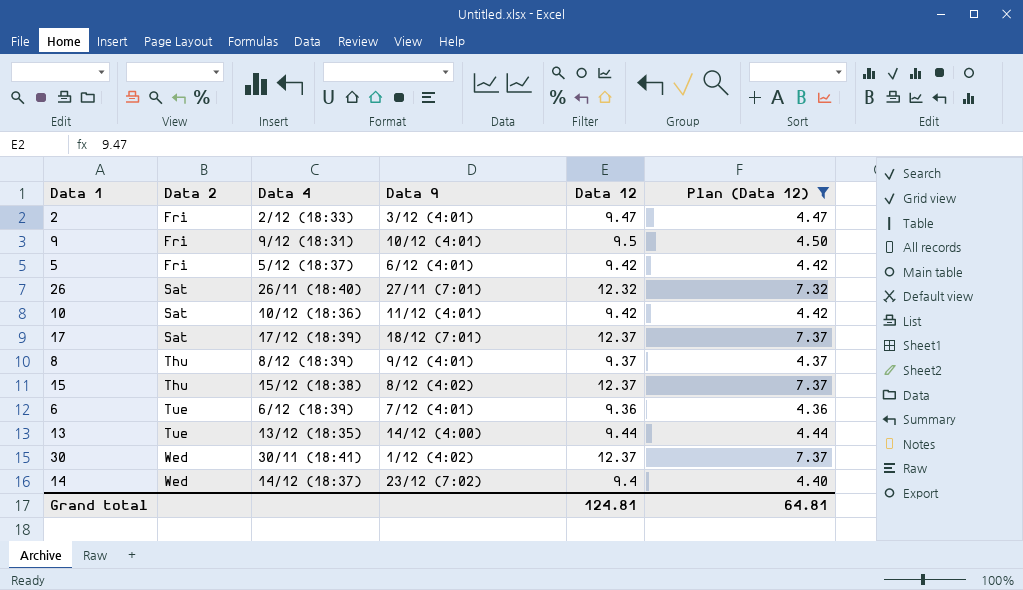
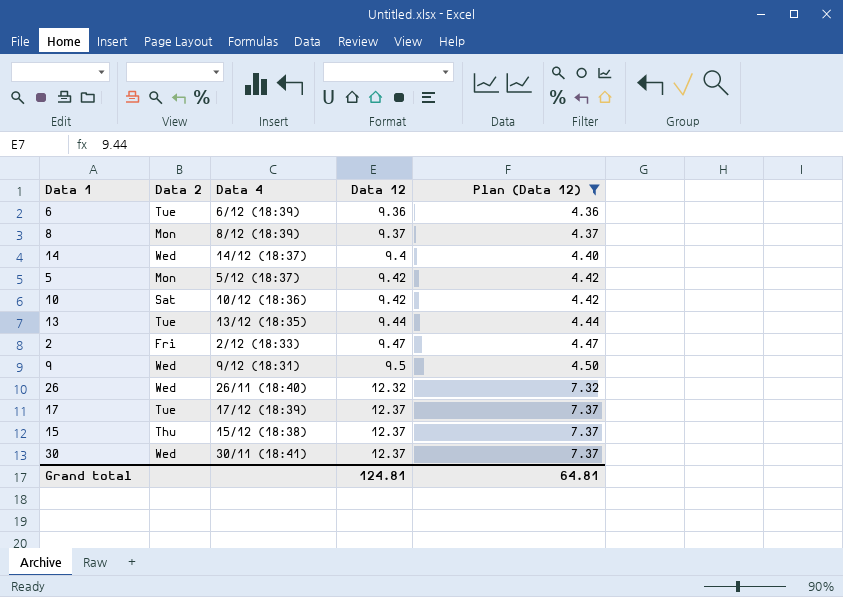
row order: Data 2 ascending -> Data 12 ascending
column Data 9 | position: 4 -> none
8 | Data 2: Thu -> Mon
5 | Data 2: Fri -> Mon
9 | Data 2: Fri -> Wed
26 | Data 2: Sat -> Wed
17 | Data 2: Sat -> Tue

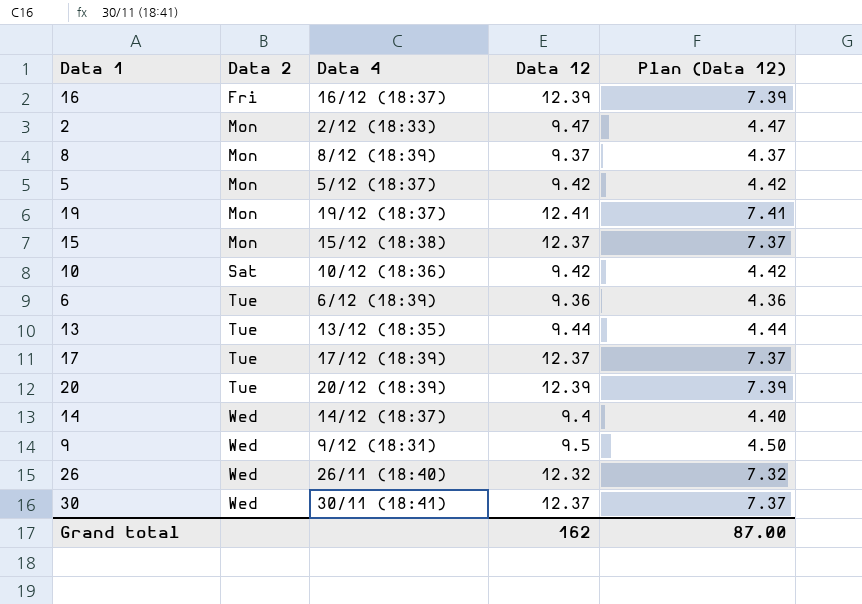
filter: Plan (Data 12) <= 7.37 -> none
row order: Data 12 ascending -> Data 2 ascending
2 | Data 2: Fri -> Mon
15 | Data 2: Thu -> Mon
Grand total | Data 12: 124.81 -> 162
Grand total | Plan (Data 12): 64.81 -> 87.00

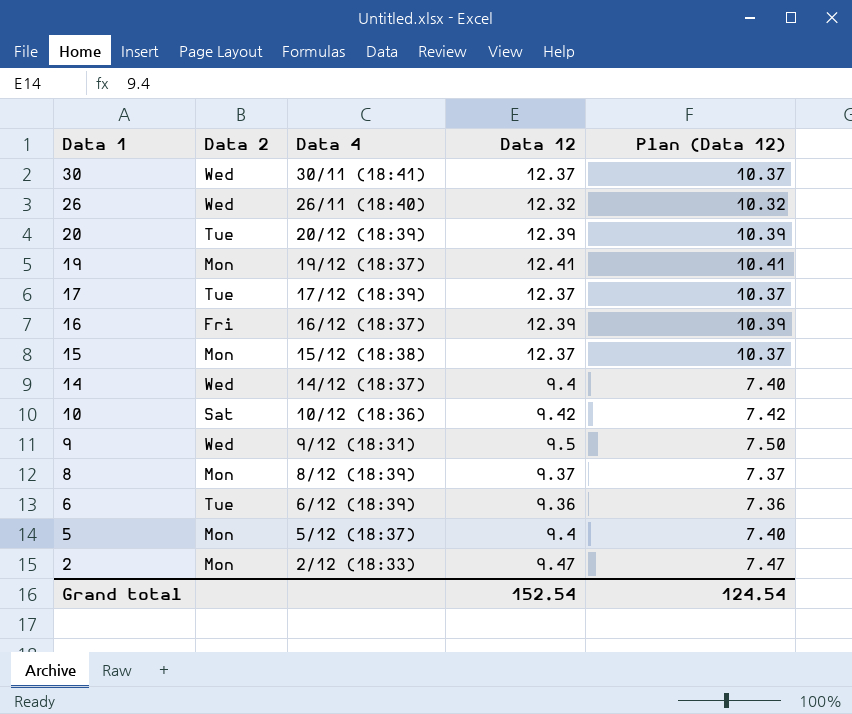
row order: Data 2 ascending -> Data 1 descending
column Plan (Data 12) | formula: [Data 12] - 5 -> [Data 12] - 2
row 13: Tue | 13/12 (18:35) | 9.44 | 4.44 -> none
5 | Data 12: 9.42 -> 9.4
Grand total | Data 12: 162 -> 152.54
Grand total | Plan (Data 12): 87.00 -> 124.54

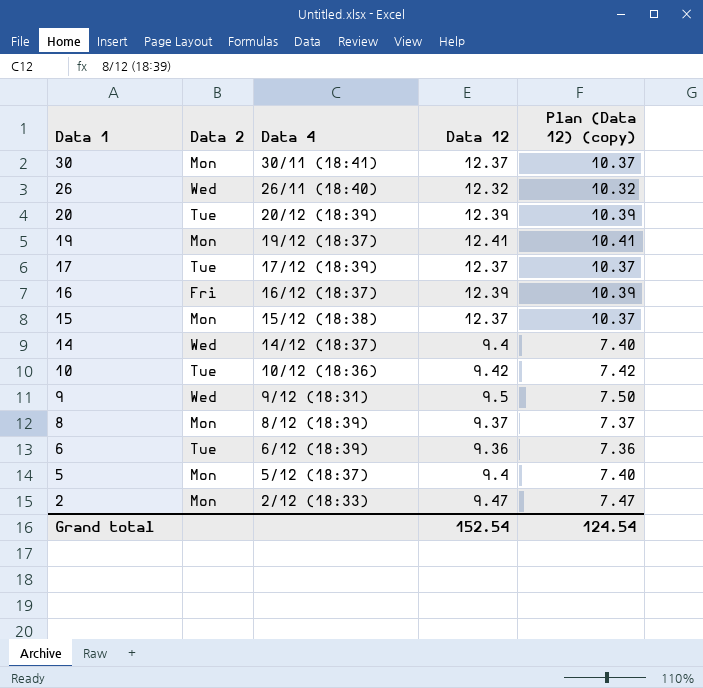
column name: Plan (Data 12) -> Plan (Data 12) (copy)
30 | Data 2: Wed -> Mon
10 | Data 2: Sat -> Tue

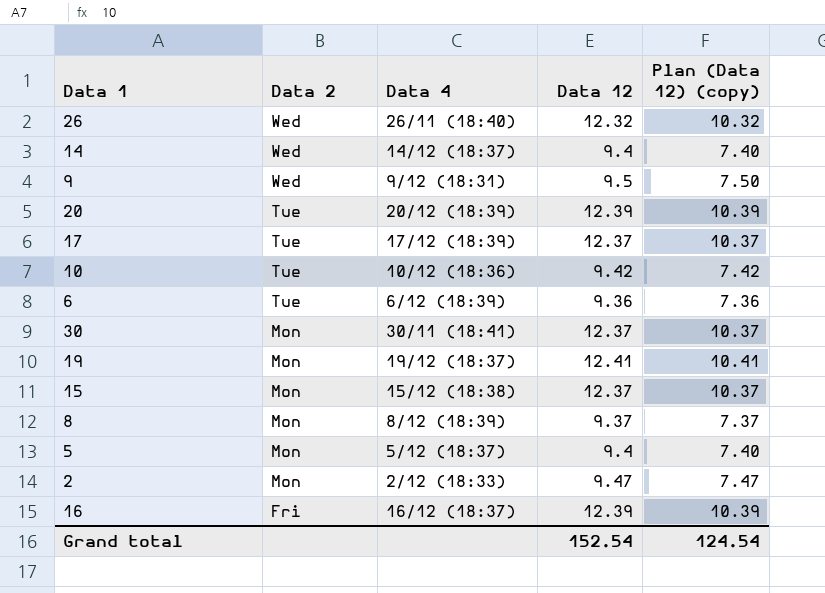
row order: Data 1 descending -> Data 2 descending

